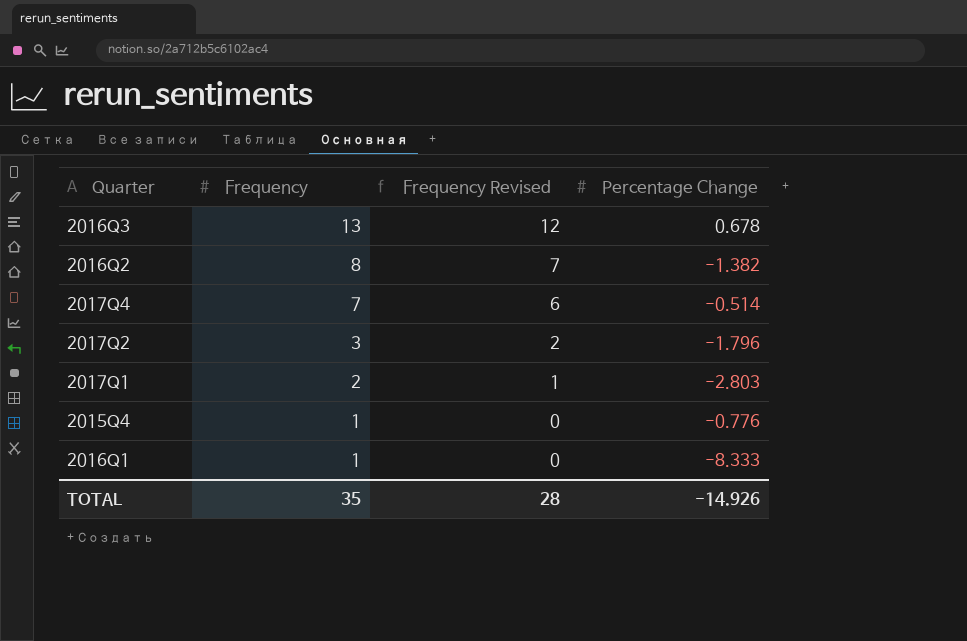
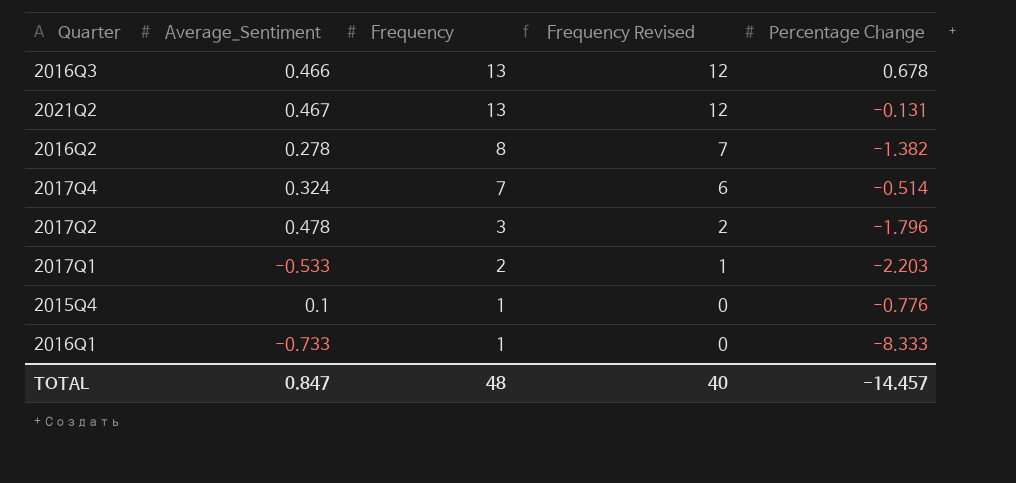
column Average_Sentiment | position: none -> 2
row 2021Q2: none -> 0.467 | 13 | 12 | -0.131
2017Q1 | Percentage Change: -2.803 -> -2.203
TOTAL | Frequency: 35 -> 48
TOTAL | Frequency Revised: 28 -> 40
TOTAL | Percentage Change: -14.926 -> -14.457

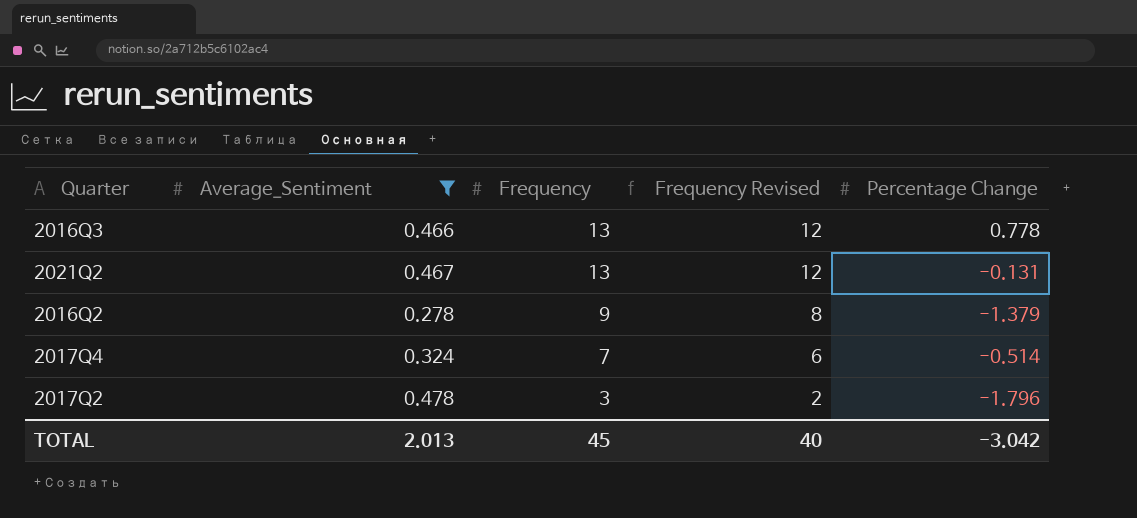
filter: none -> Average_Sentiment >= 0.278
2016Q3 | Percentage Change: 0.678 -> 0.778
2016Q2 | Frequency: 8 -> 9
2016Q2 | Frequency Revised: 7 -> 8
2016Q2 | Percentage Change: -1.382 -> -1.379
TOTAL | Average_Sentiment: 0.847 -> 2.013
TOTAL | Frequency: 48 -> 45
TOTAL | Percentage Change: -14.457 -> -3.042

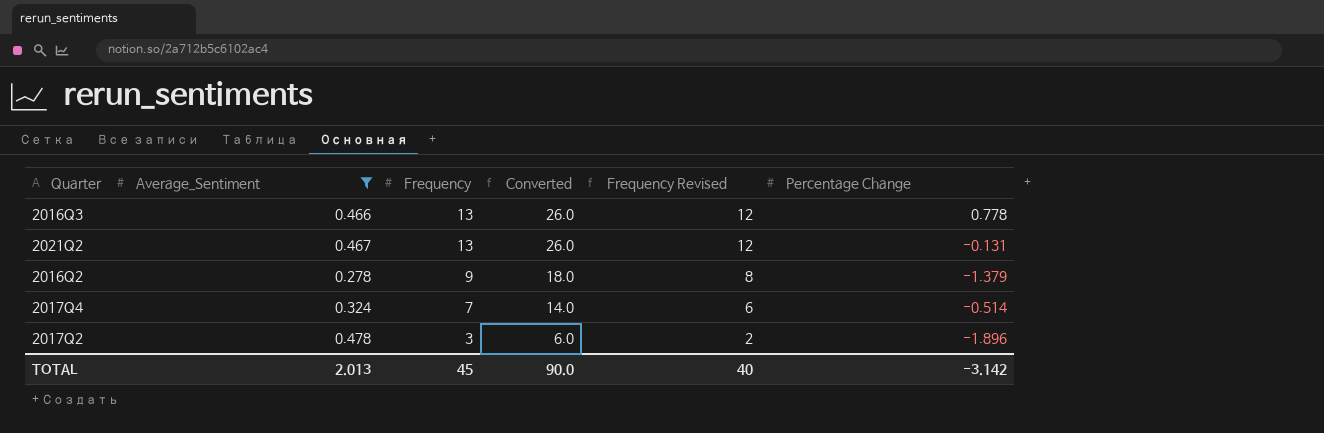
column Converted | formula: none -> [Frequency] * 2
2017Q2 | Percentage Change: -1.796 -> -1.896
TOTAL | Percentage Change: -3.042 -> -3.142

